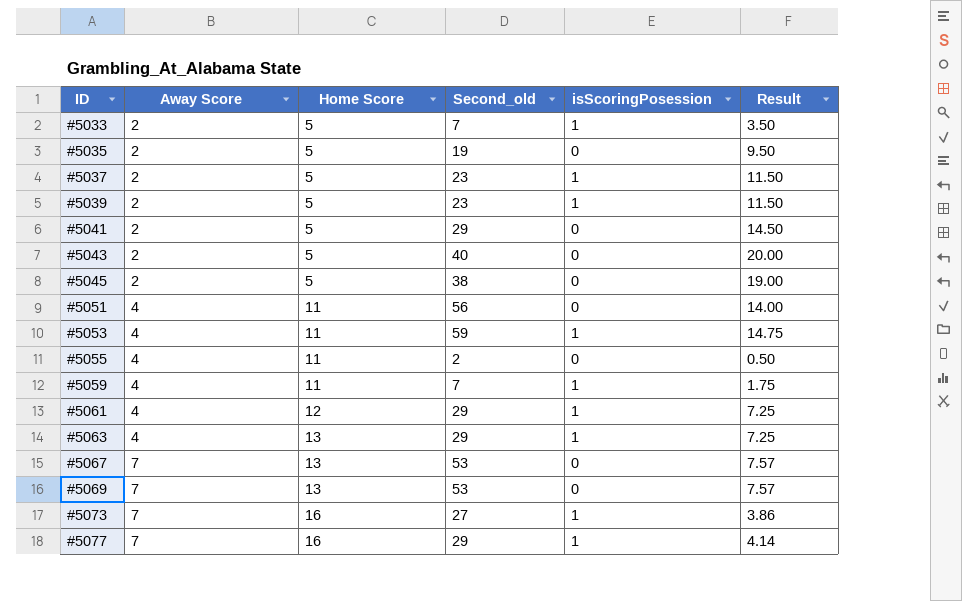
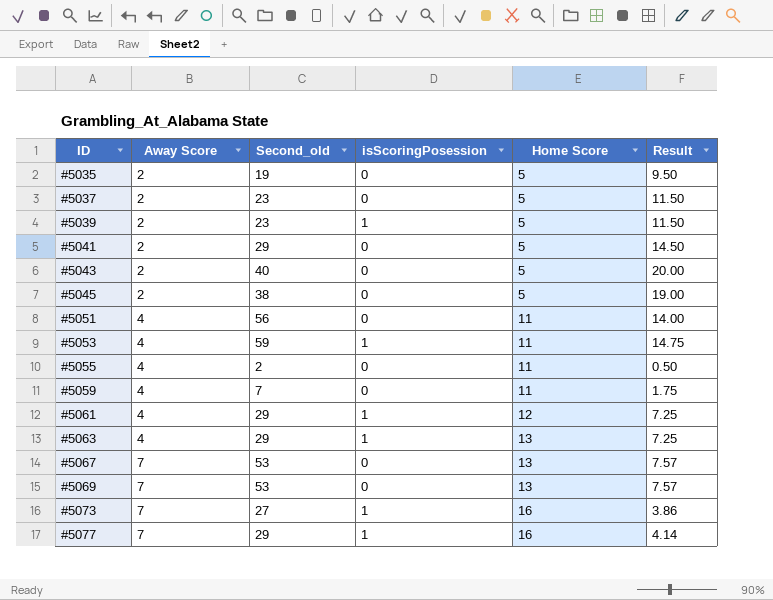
column Home Score | position: 3 -> 5
row #5033: 2 | 5 | 7 | 1 | 3.50 -> none
#5037 | isScoringPosession: 1 -> 0
#5059 | isScoringPosession: 1 -> 0

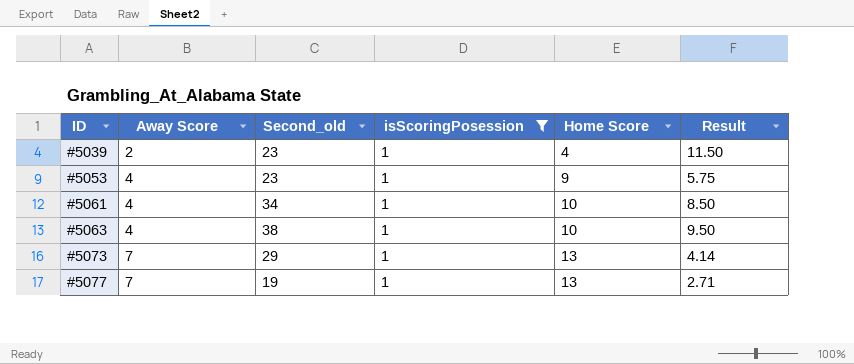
filter: none -> isScoringPosession = 1
#5039 | Home Score: 5 -> 4
#5053 | Second_old: 59 -> 23
#5053 | Home Score: 11 -> 9
#5053 | Result: 14.75 -> 5.75
#5061 | Second_old: 29 -> 34
#5061 | Home Score: 12 -> 10
#5061 | Result: 7.25 -> 8.50
#5063 | Second_old: 29 -> 38
#5063 | Home Score: 13 -> 10
#5063 | Result: 7.25 -> 9.50
#5073 | Second_old: 27 -> 29
#5073 | Home Score: 16 -> 13
#5073 | Result: 3.86 -> 4.14
#5077 | Second_old: 29 -> 19
#5077 | Home Score: 16 -> 13
#5077 | Result: 4.14 -> 2.71

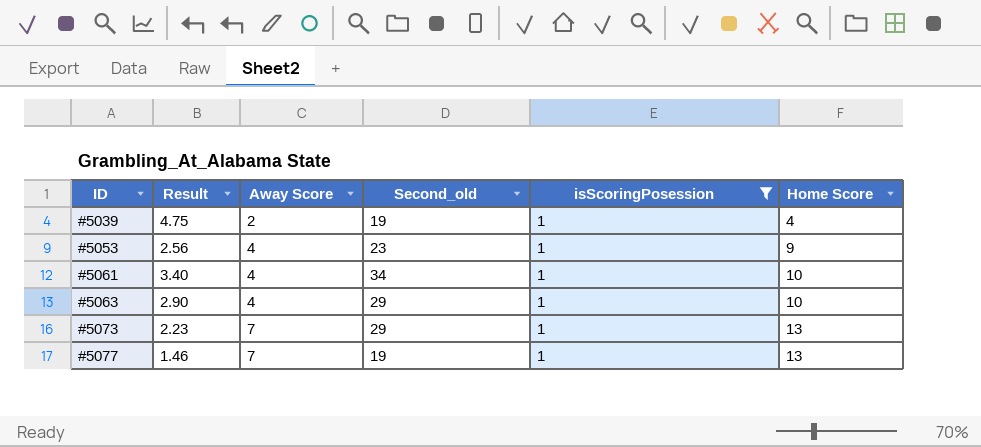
column Result | formula: [Second_old] / [Away Score] -> [Second_old] / [Home Score]
column Result | position: 6 -> 2
#5039 | Second_old: 23 -> 19
#5063 | Second_old: 38 -> 29

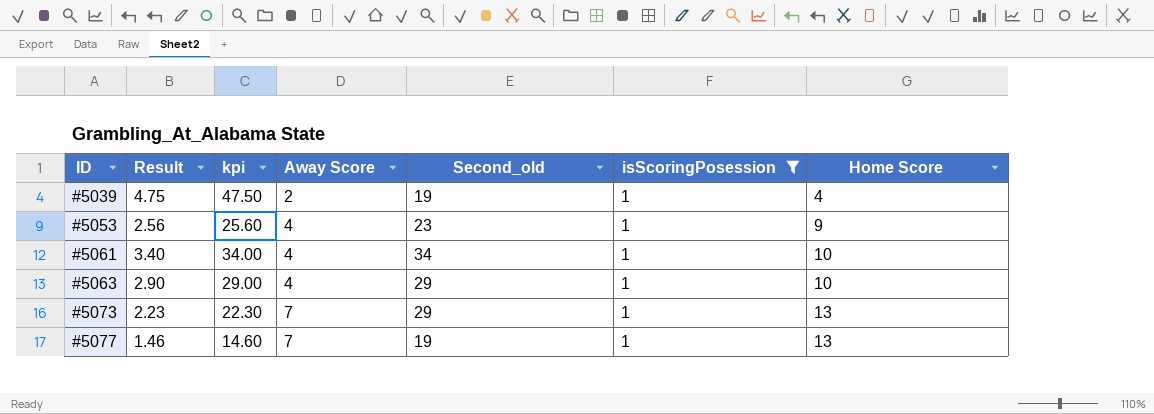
column kpi | formula: none -> [Result] * 10

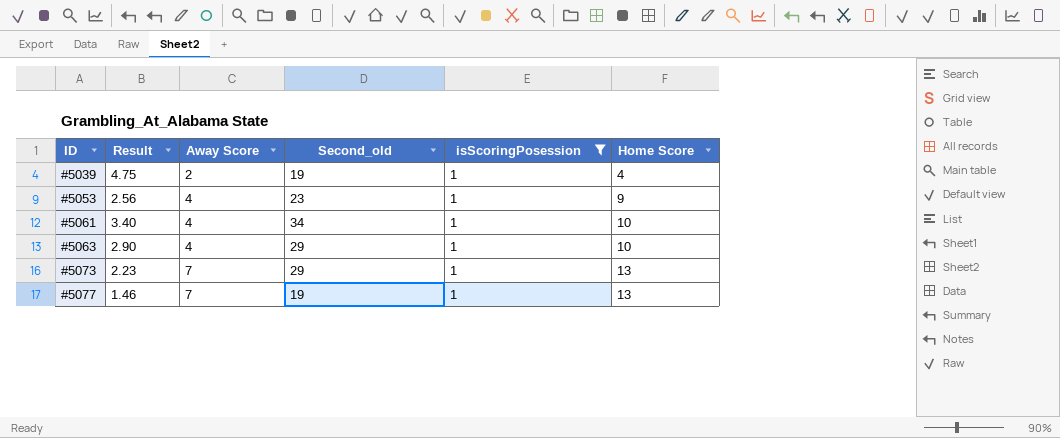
column kpi | formula: [Result] * 10 -> none

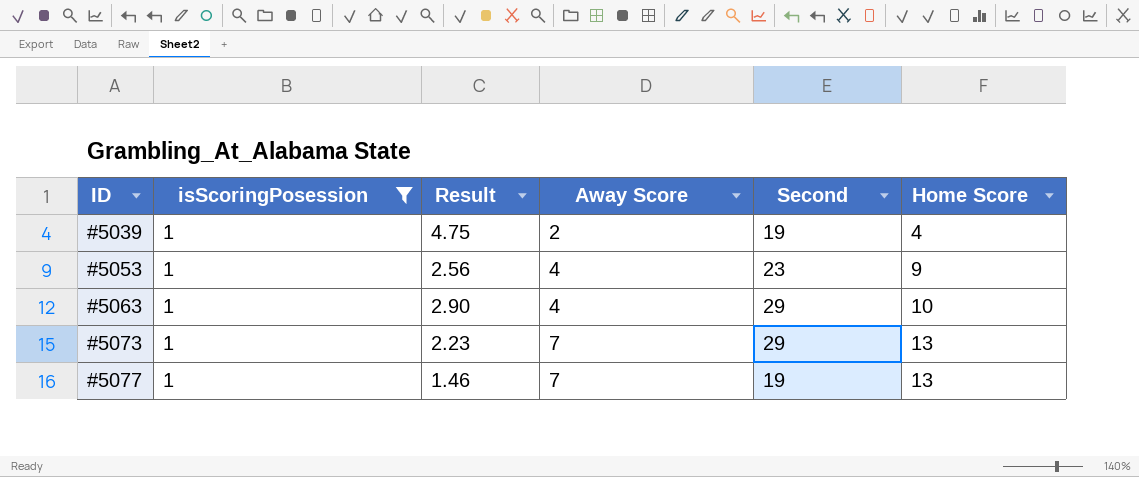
column isScoringPosession | position: 5 -> 2
column name: Second_old -> Second
row #5061: 3.40 | 4 | 34 | 1 | 10 -> none

